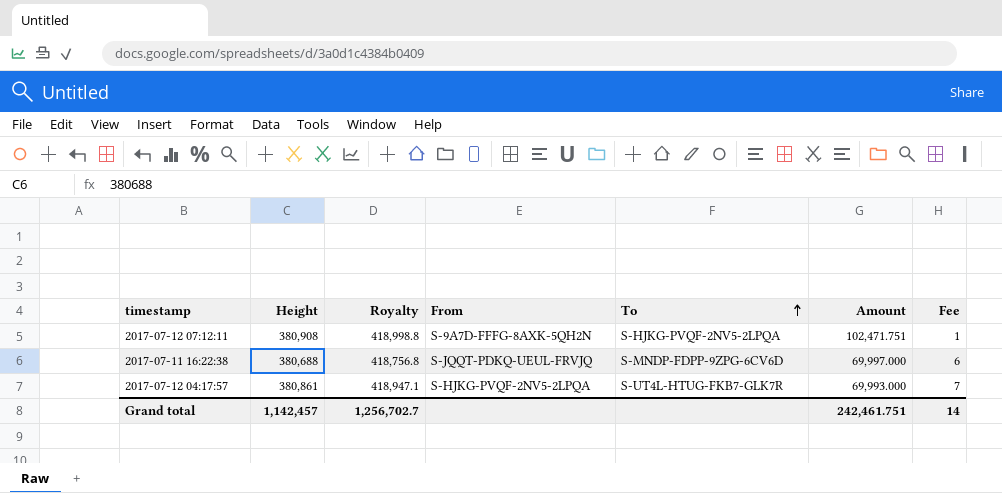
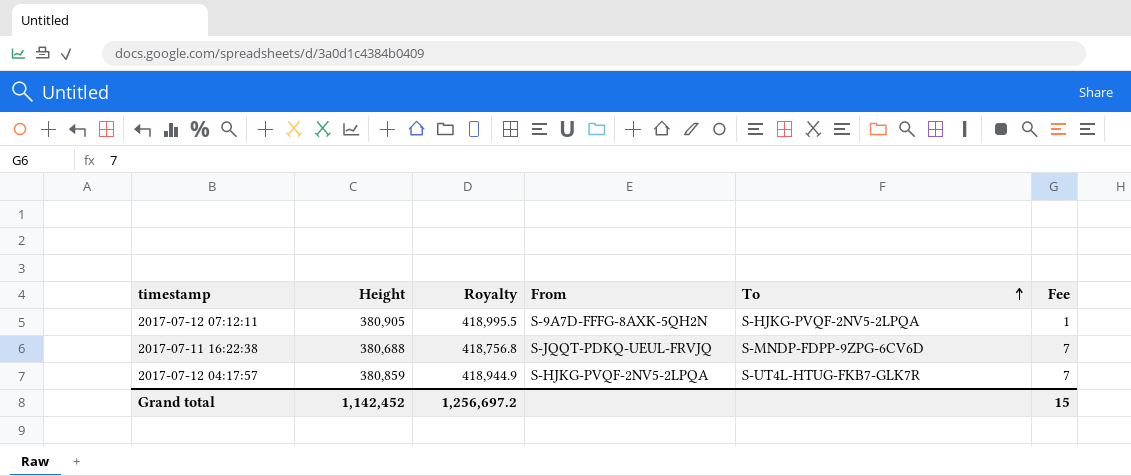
column Amount | position: 6 -> none
2017-07-12 07:12:11 | Height: 380,908 -> 380,905
2017-07-12 07:12:11 | Royalty: 418,998.8 -> 418,995.5
2017-07-11 16:22:38 | Fee: 6 -> 7
2017-07-12 04:17:57 | Height: 380,861 -> 380,859
2017-07-12 04:17:57 | Royalty: 418,947.1 -> 418,944.9
Grand total | Height: 1,142,457 -> 1,142,452
Grand total | Royalty: 1,256,702.7 -> 1,256,697.2
Grand total | Fee: 14 -> 15

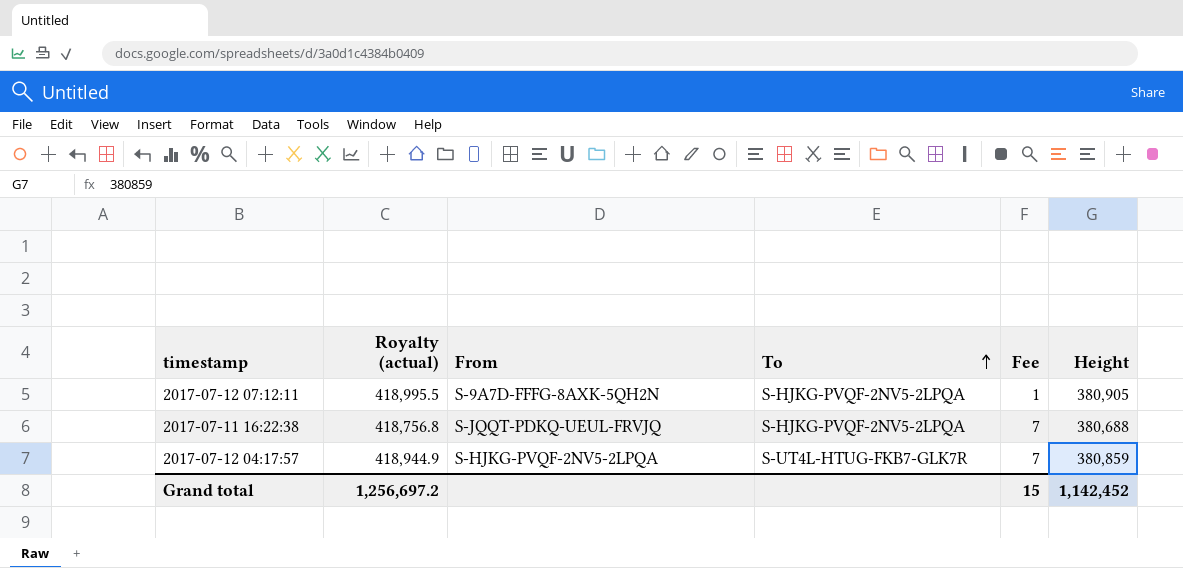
column name: Royalty -> Royalty (actual)
column Height | position: 2 -> 6
2017-07-11 16:22:38 | To: S-MNDP-FDPP-9ZPG-6CV6D -> S-HJKG-PVQF-2NV5-2LPQA

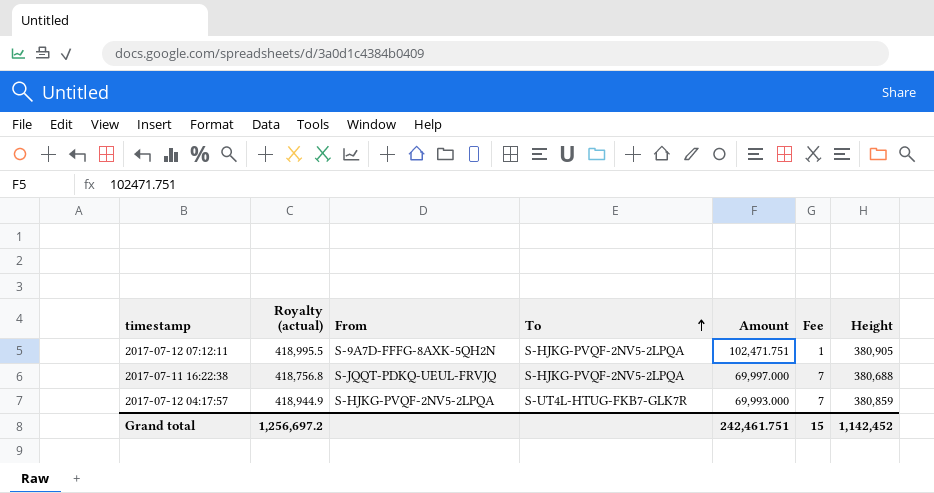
column Amount | position: none -> 5

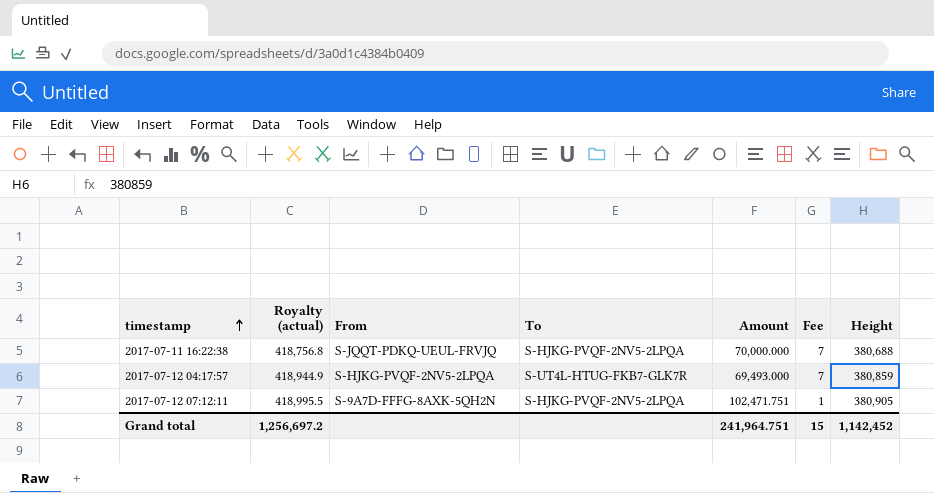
row order: To ascending -> timestamp ascending
2017-07-11 16:22:38 | Amount: 69,997.000 -> 70,000.000
2017-07-12 04:17:57 | Amount: 69,993.000 -> 69,493.000
Grand total | Amount: 242,461.751 -> 241,964.751

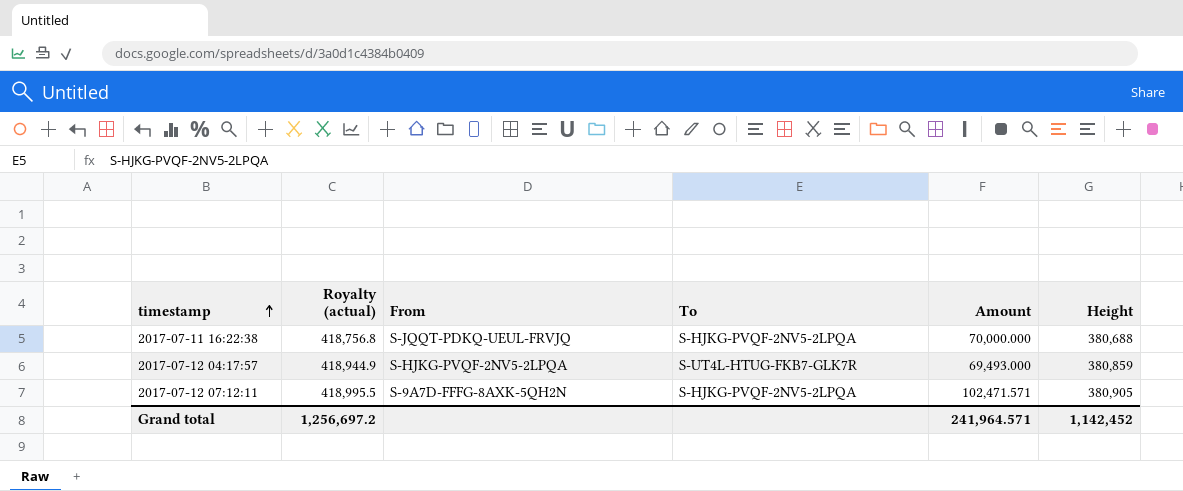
column Fee | position: 6 -> none
2017-07-12 07:12:11 | Amount: 102,471.751 -> 102,471.571
Grand total | Amount: 241,964.751 -> 241,964.571

